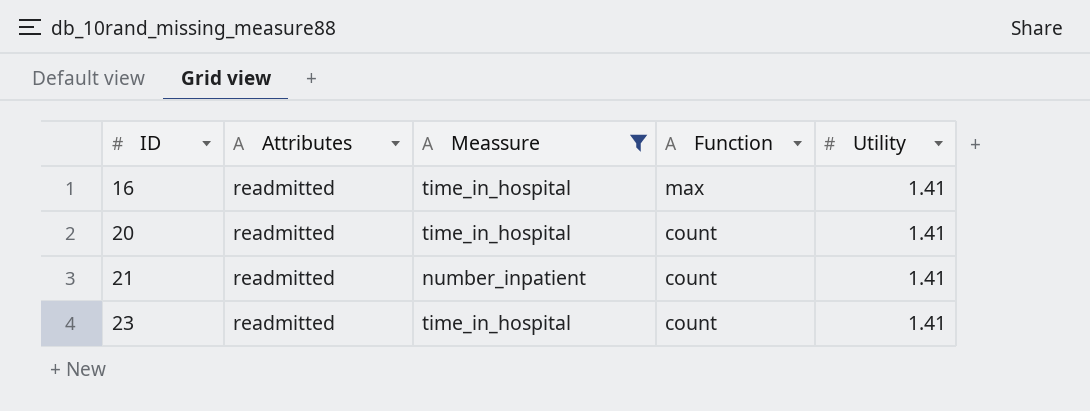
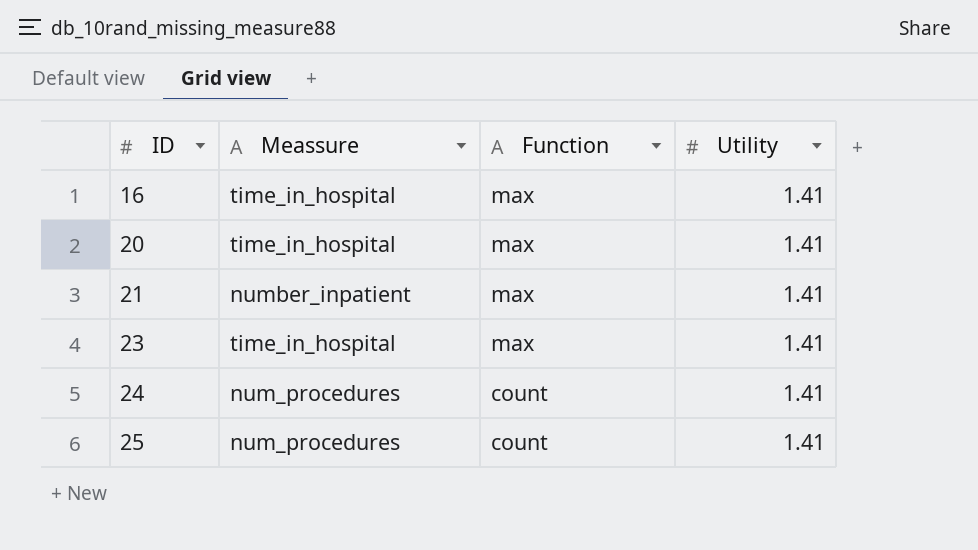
filter: Meassure != num_procedures -> none
column Attributes | position: 2 -> none
20 | Function: count -> max
21 | Function: count -> max
23 | Function: count -> max

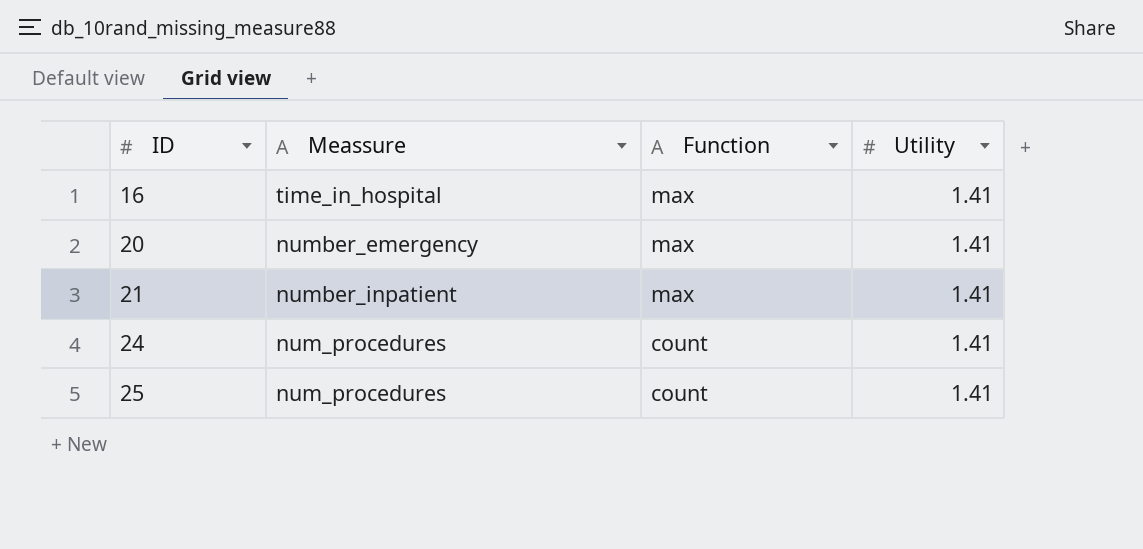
row 23: time_in_hospital | max | 1.41 -> none
20 | Meassure: time_in_hospital -> number_emergency

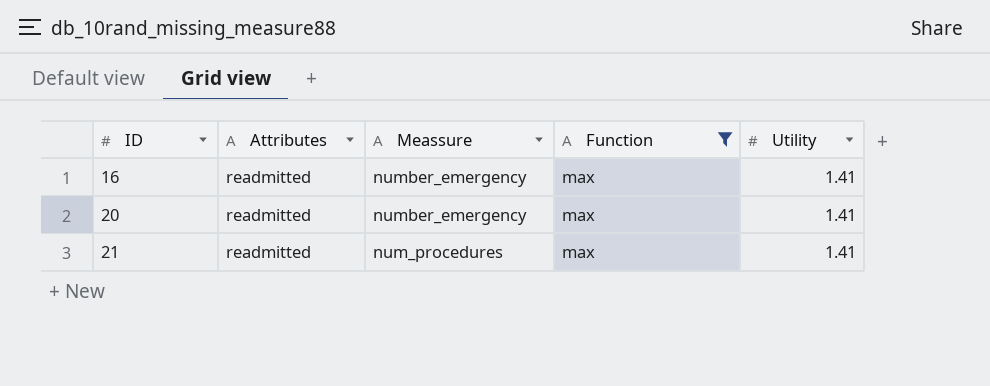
filter: none -> Function = max
column Attributes | position: none -> 2
16 | Meassure: time_in_hospital -> number_emergency
21 | Meassure: number_inpatient -> num_procedures

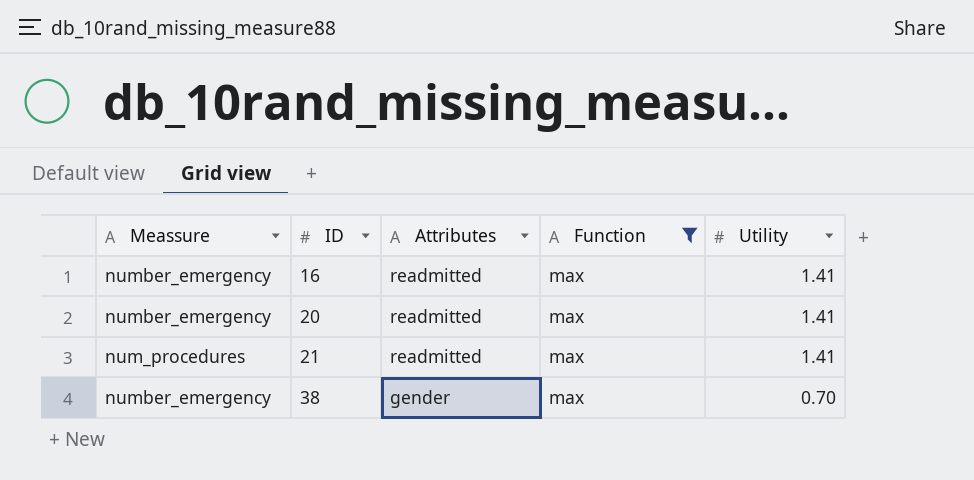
column Meassure | position: 3 -> 1
row 38: none -> number_emergency | gender | max | 0.70

